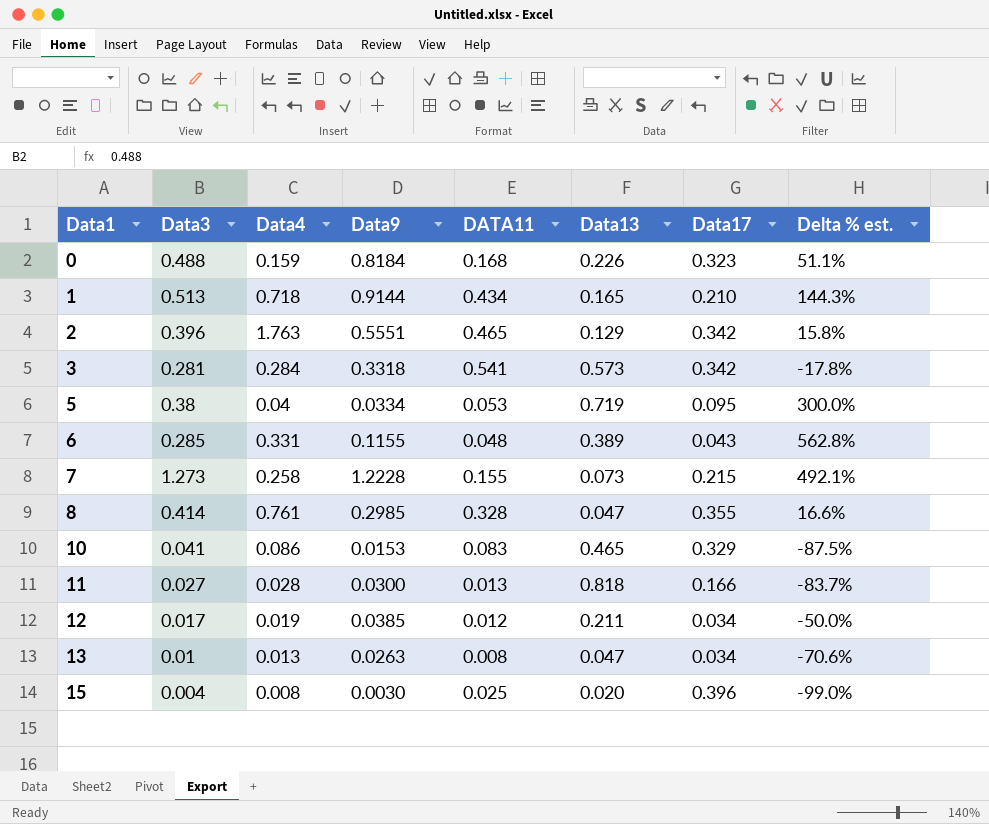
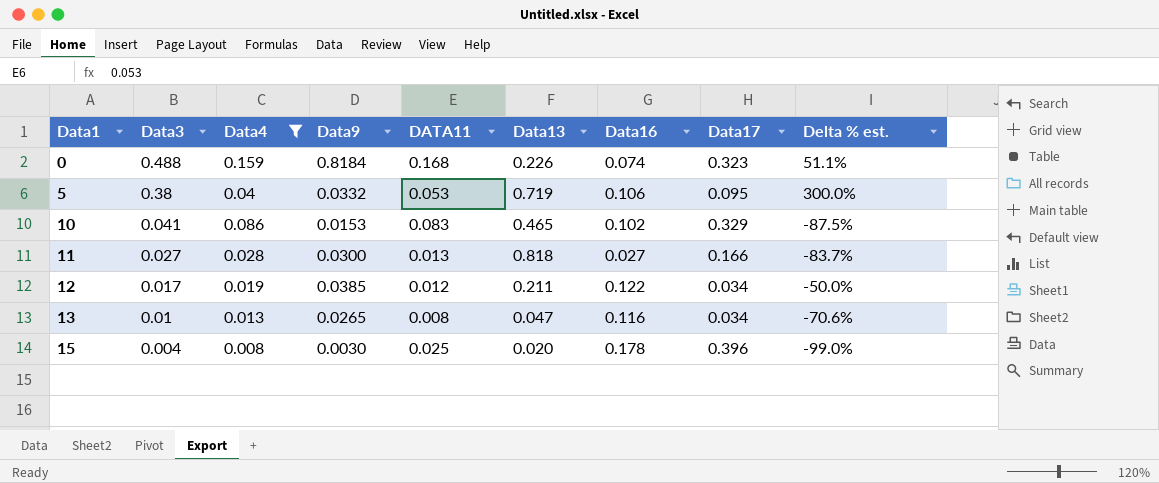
filter: none -> Data4 <= 0.159
column Data16 | position: none -> 7
5 | Data9: 0.0334 -> 0.0332
13 | Data9: 0.0263 -> 0.0265

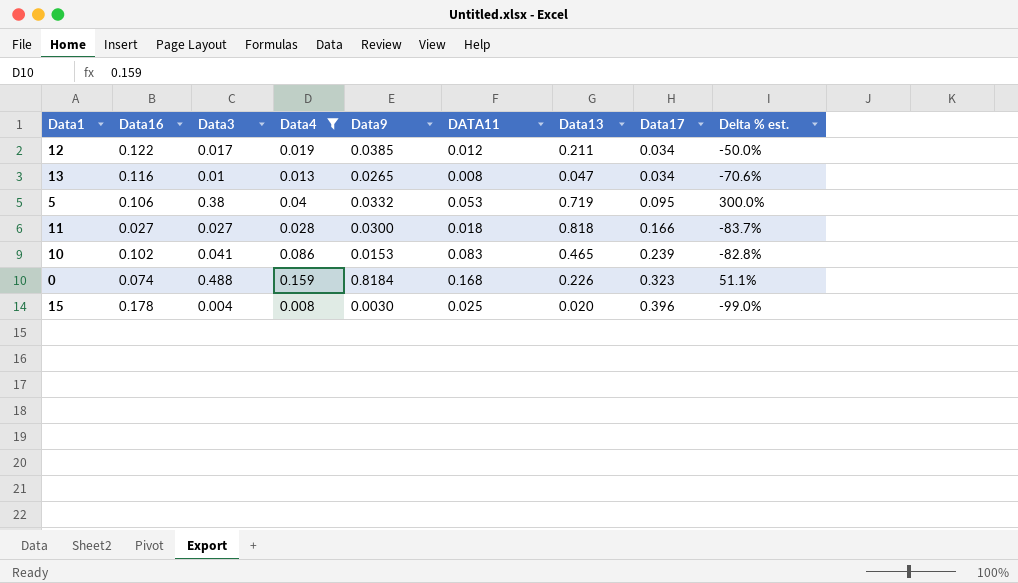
row order: Data1 ascending -> Data17 ascending
column Data16 | position: 7 -> 2
11 | DATA11: 0.013 -> 0.018
10 | Data17: 0.329 -> 0.239
10 | Delta % est.: -87.5% -> -82.8%

